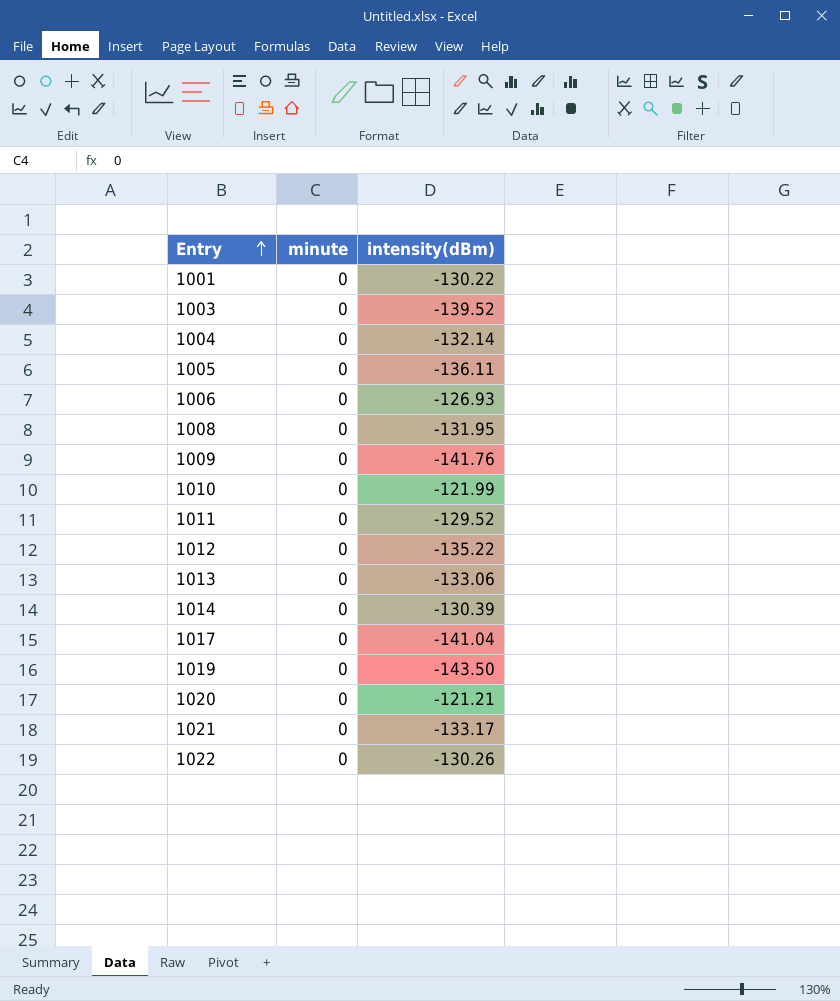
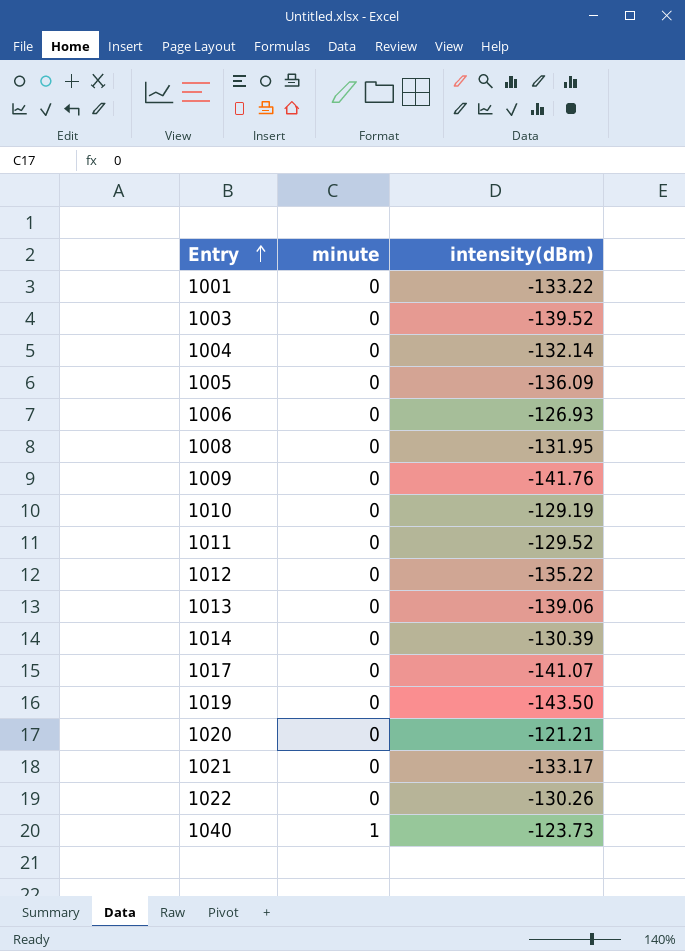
1001 | intensity(dBm): -130.22 -> -133.22
1005 | intensity(dBm): -136.11 -> -136.09
1010 | intensity(dBm): -121.99 -> -129.19
1013 | intensity(dBm): -133.06 -> -139.06
1017 | intensity(dBm): -141.04 -> -141.07
row 1040: none -> 1 | -123.73

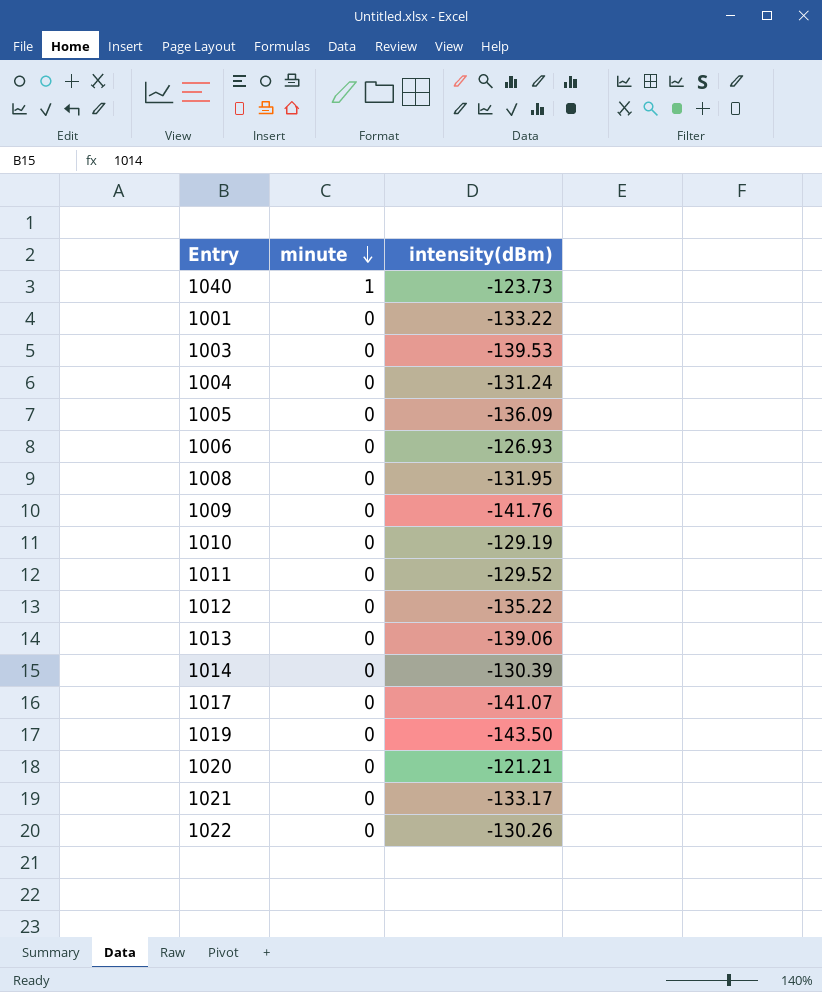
row order: Entry ascending -> minute descending
1003 | intensity(dBm): -139.52 -> -139.53
1004 | intensity(dBm): -132.14 -> -131.24

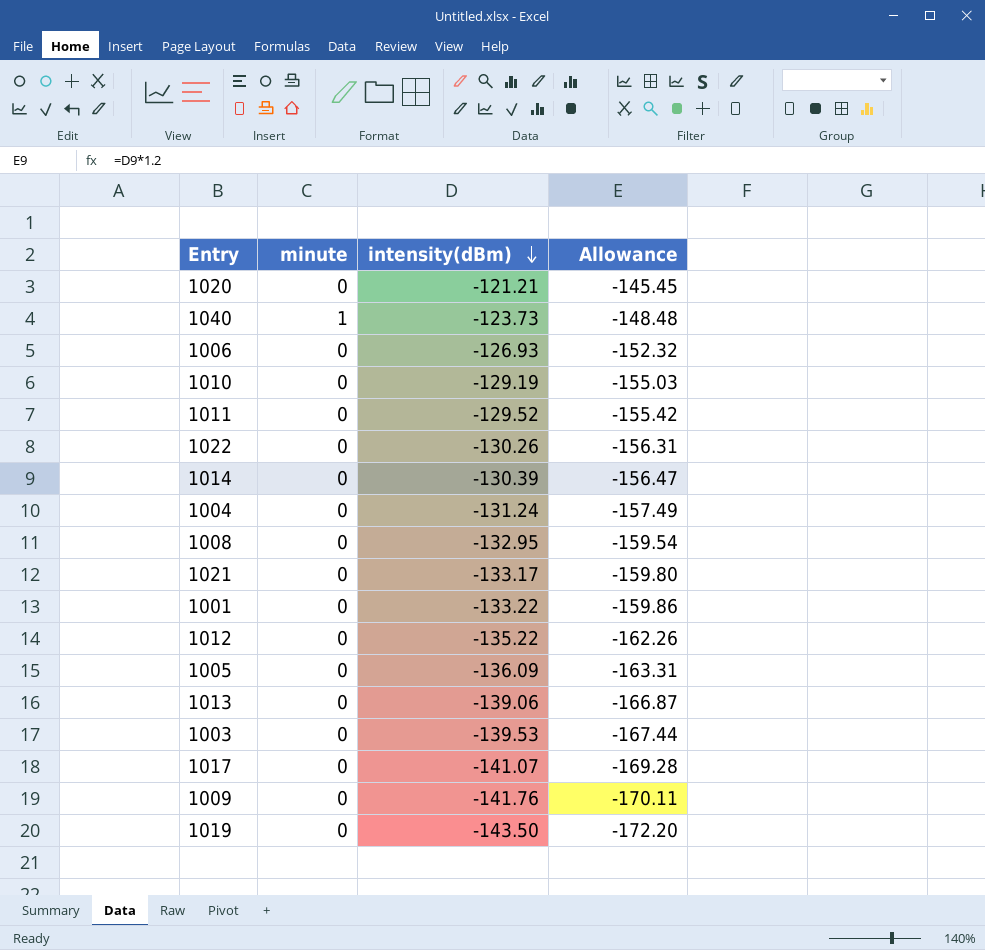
row order: minute descending -> intensity(dBm) descending
column Allowance | formula: none -> [intensity(dBm)] * 1.2
1008 | intensity(dBm): -131.95 -> -132.95

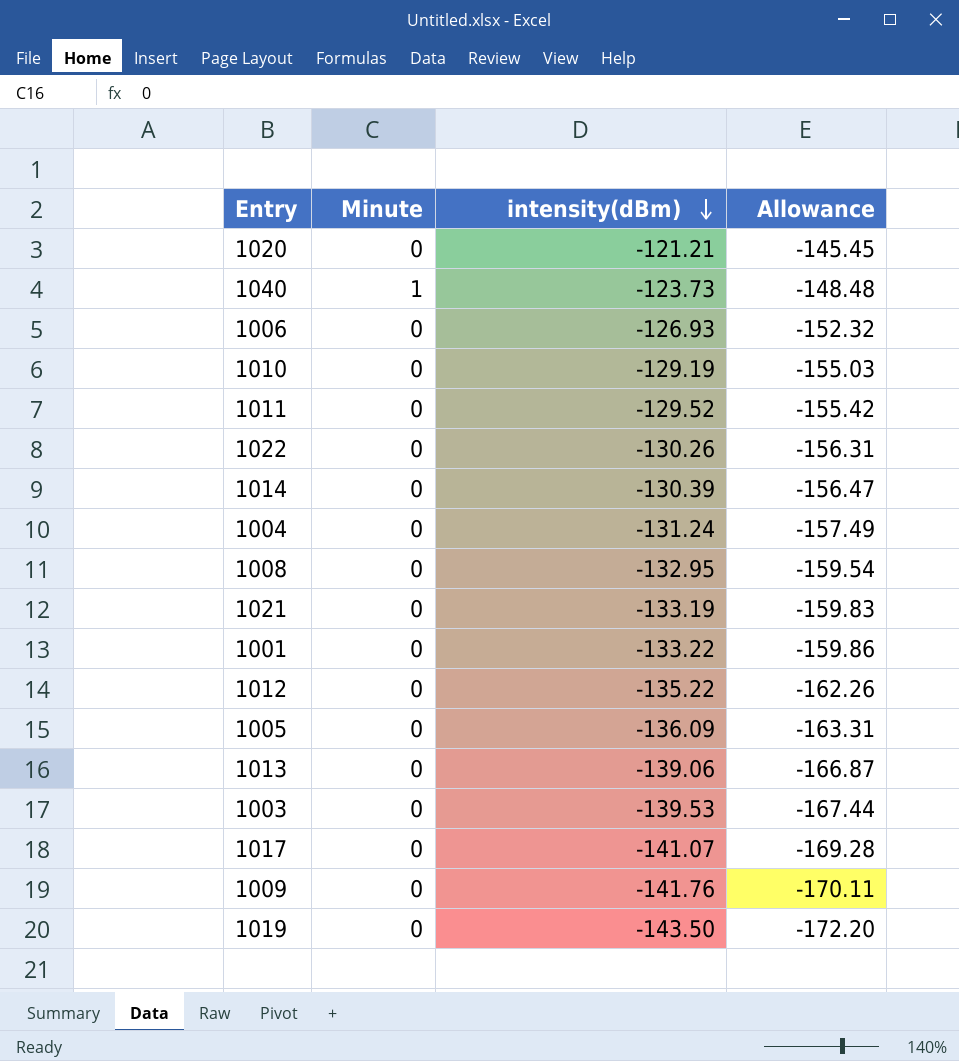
column name: minute -> Minute
1021 | intensity(dBm): -133.17 -> -133.19
1021 | Allowance: -159.80 -> -159.83

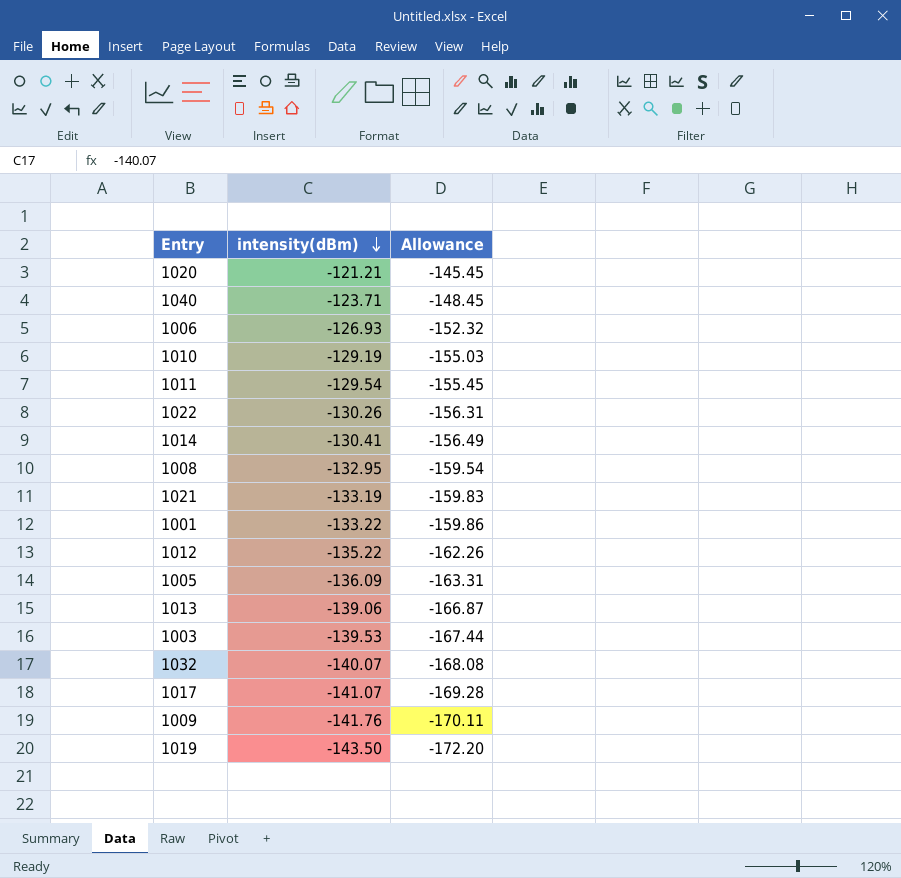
column Minute | position: 2 -> none
row 1004: 0 | -131.24 | -157.49 -> none
1040 | intensity(dBm): -123.73 -> -123.71
1040 | Allowance: -148.48 -> -148.45
1011 | intensity(dBm): -129.52 -> -129.54
1011 | Allowance: -155.42 -> -155.45
1014 | intensity(dBm): -130.39 -> -130.41
1014 | Allowance: -156.47 -> -156.49
row 1032: none -> -140.07 | -168.08

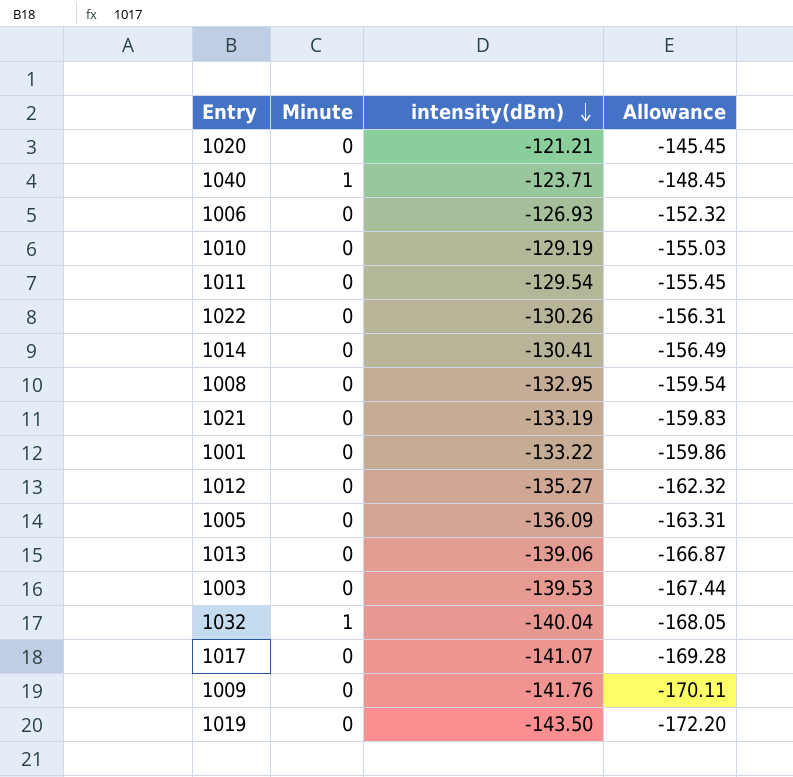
column Minute | position: none -> 2
1012 | intensity(dBm): -135.22 -> -135.27
1012 | Allowance: -162.26 -> -162.32
1032 | intensity(dBm): -140.07 -> -140.04
1032 | Allowance: -168.08 -> -168.05

